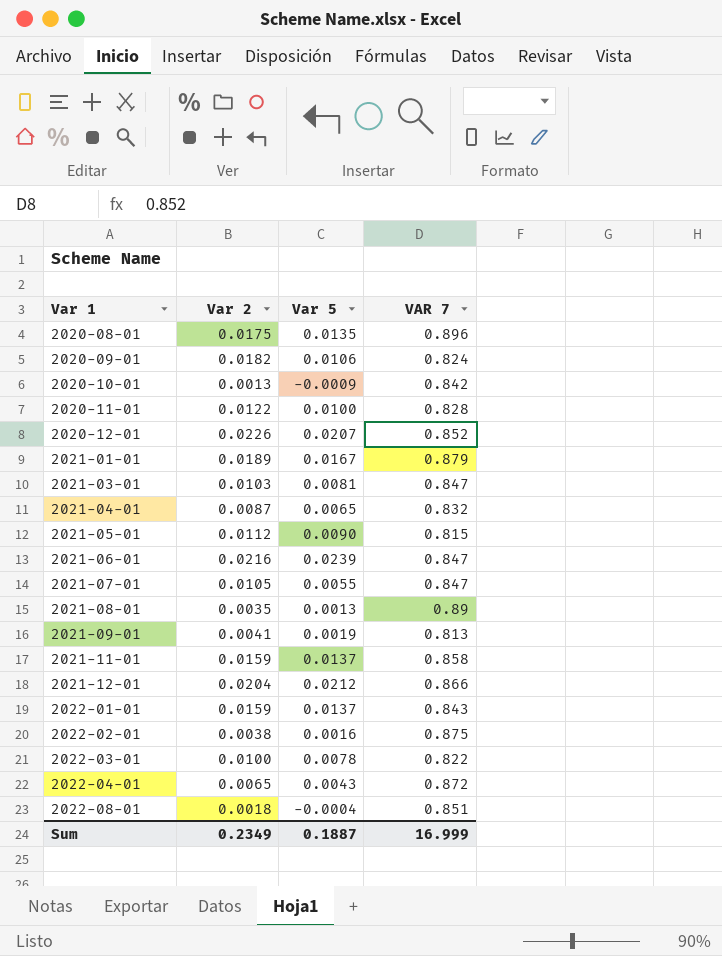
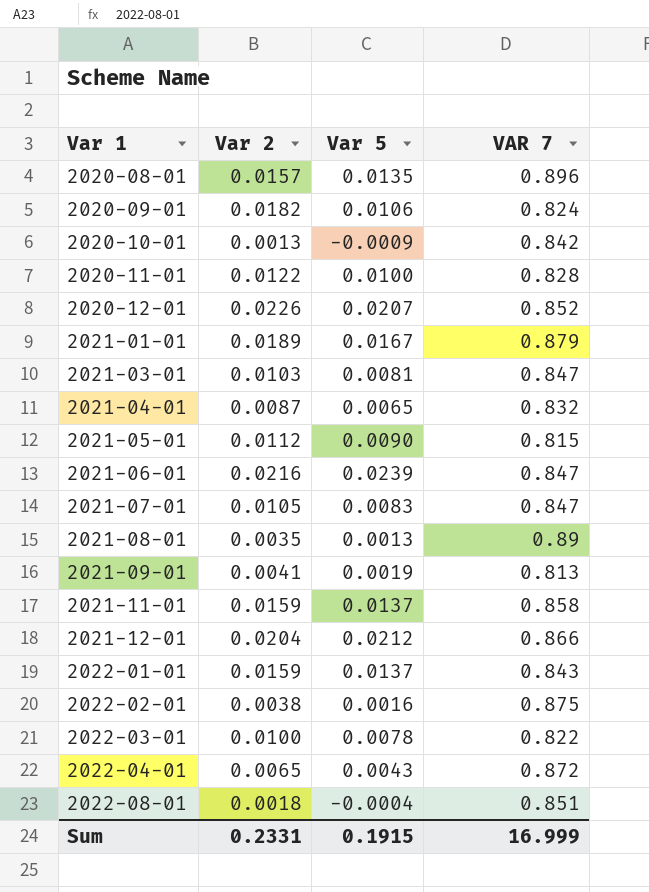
2020-08-01 | Var 2: 0.0175 -> 0.0157
2021-07-01 | Var 5: 0.0055 -> 0.0083
Sum | Var 2: 0.2349 -> 0.2331
Sum | Var 5: 0.1887 -> 0.1915

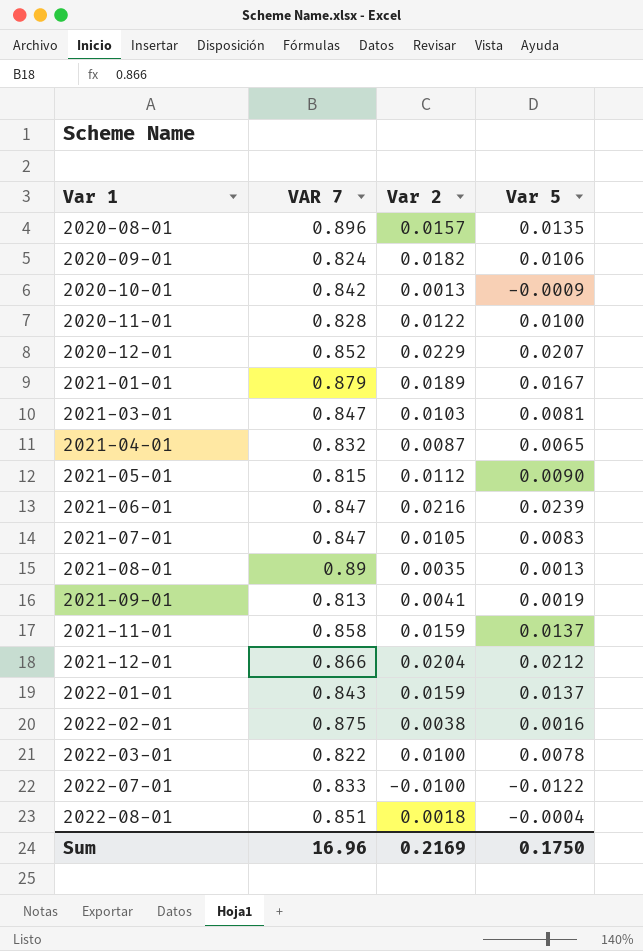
column VAR 7 | position: 4 -> 2
row 2022-04-01: 0.0065 | 0.0043 | 0.872 -> none
2020-12-01 | Var 2: 0.0226 -> 0.0229
row 2022-07-01: none -> 0.833 | -0.0100 | -0.0122
Sum | VAR 7: 16.999 -> 16.96
Sum | Var 2: 0.2331 -> 0.2169
Sum | Var 5: 0.1915 -> 0.1750

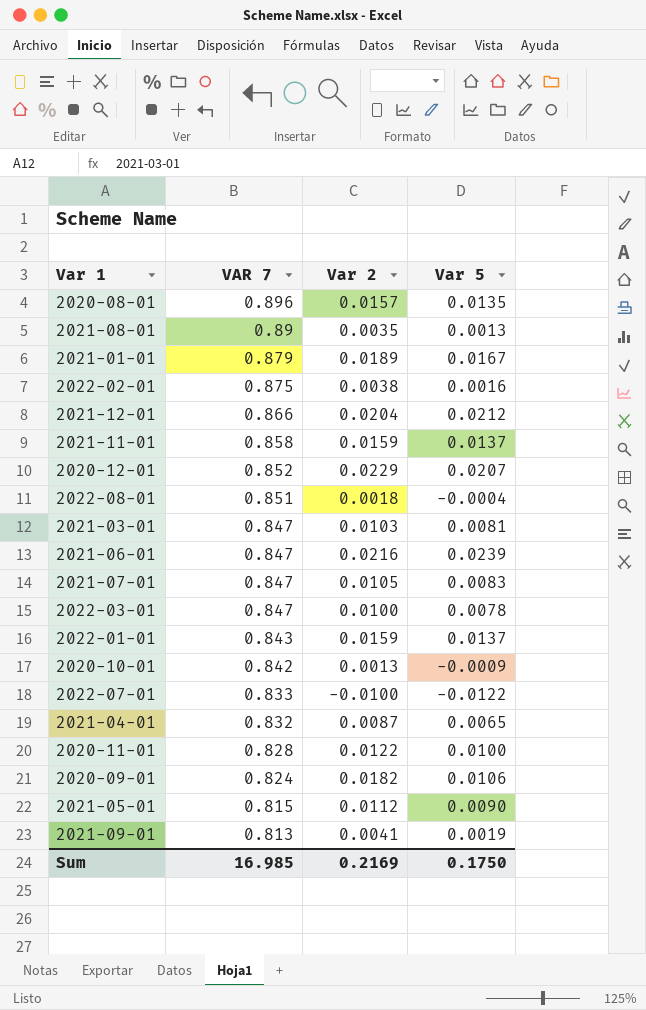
row order: Var 1 ascending -> VAR 7 descending
2022-03-01 | VAR 7: 0.822 -> 0.847
Sum | VAR 7: 16.96 -> 16.985

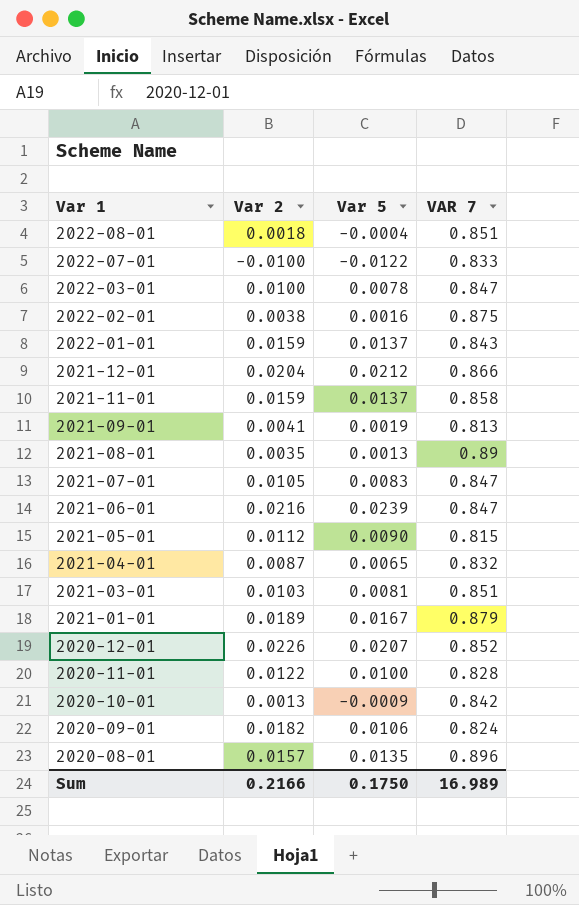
row order: VAR 7 descending -> Var 1 descending
column VAR 7 | position: 2 -> 4
2021-03-01 | VAR 7: 0.847 -> 0.851
2020-12-01 | Var 2: 0.0229 -> 0.0226
Sum | Var 2: 0.2169 -> 0.2166
Sum | VAR 7: 16.985 -> 16.989

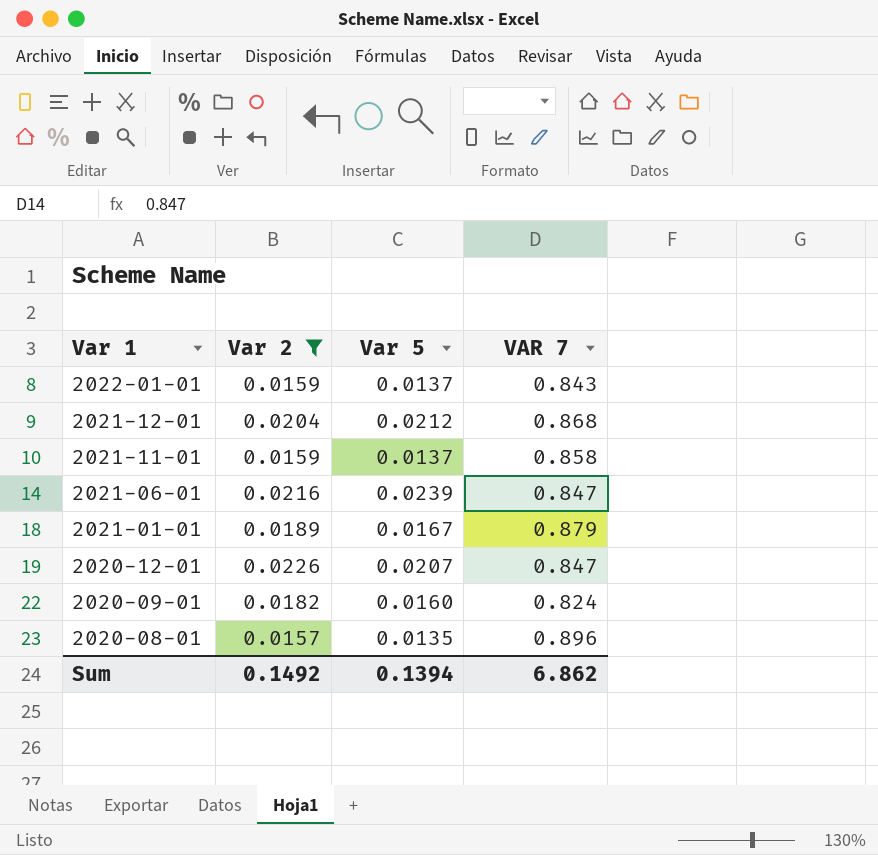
filter: none -> Var 2 >= 0.0157
2021-12-01 | VAR 7: 0.866 -> 0.868
2020-12-01 | VAR 7: 0.852 -> 0.847
2020-09-01 | Var 5: 0.0106 -> 0.0160
Sum | Var 2: 0.2166 -> 0.1492
Sum | Var 5: 0.1750 -> 0.1394
Sum | VAR 7: 16.989 -> 6.862

